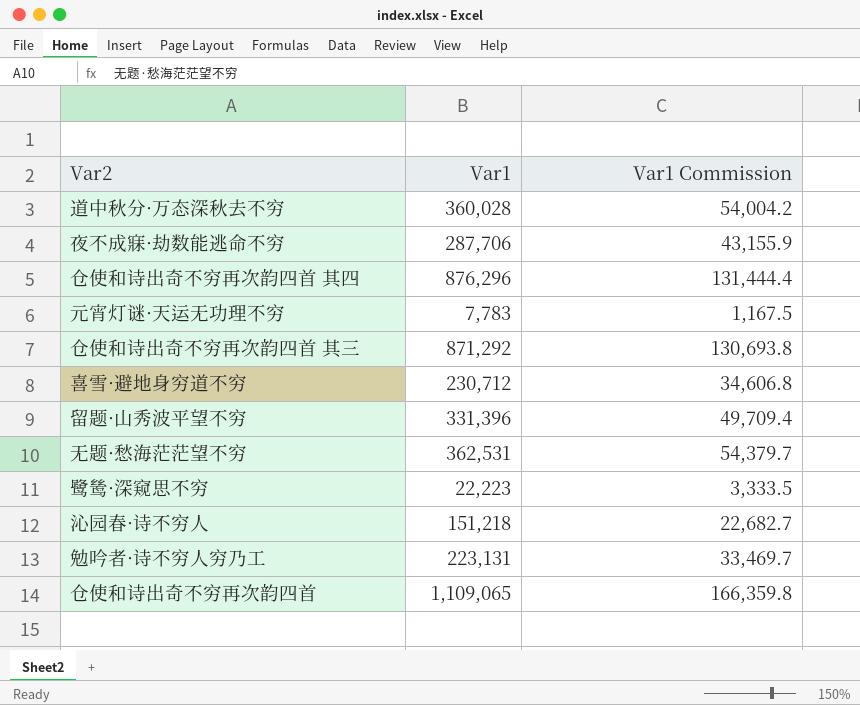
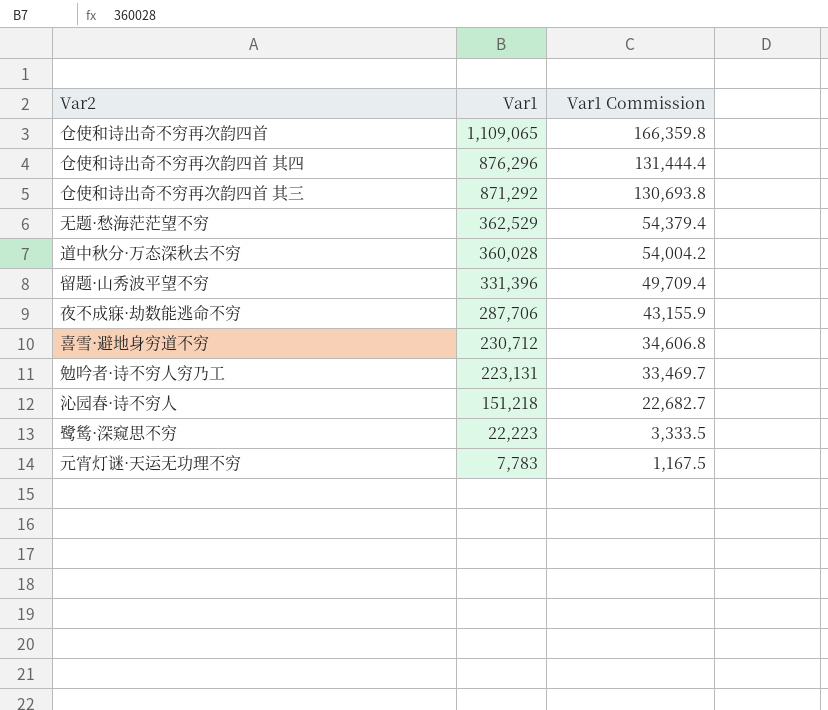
row order: none -> Var1 descending
无题·愁海茫茫望不穷 | Var1: 362,531 -> 362,529
无题·愁海茫茫望不穷 | Var1 Commission: 54,379.7 -> 54,379.4

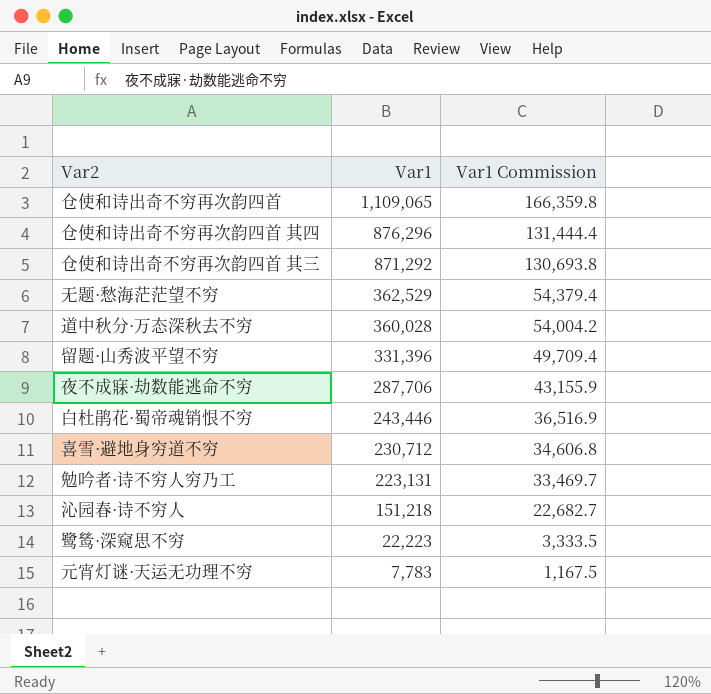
row 白杜鹃花·蜀帝魂销恨不穷: none -> 243,446 | 36,516.9

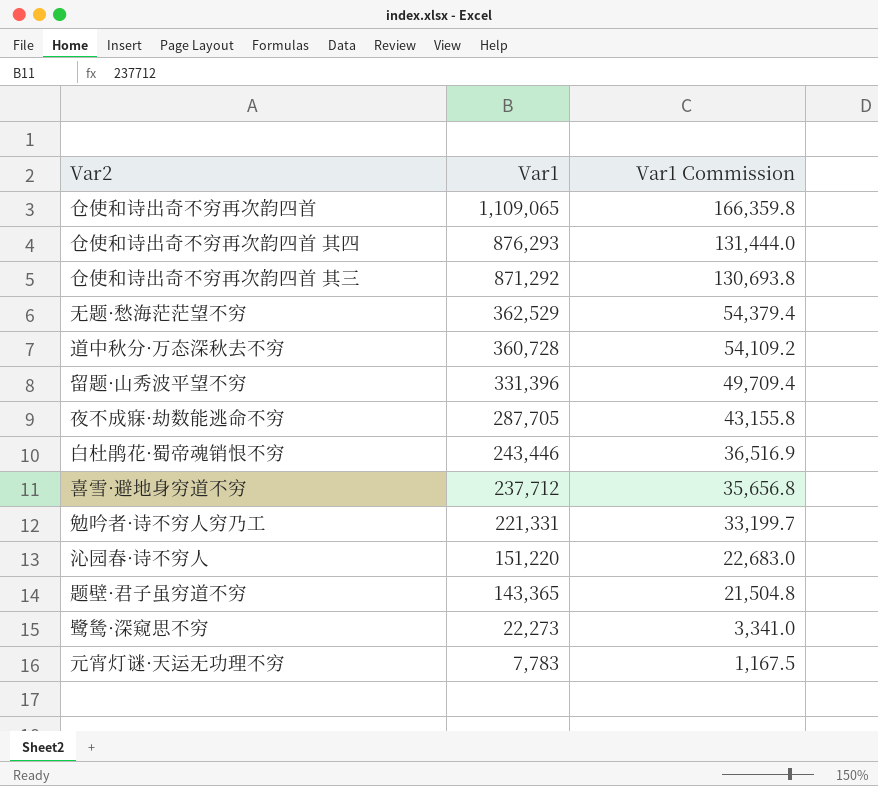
仓使和诗出奇不穷再次韵四首 其四 | Var1: 876,296 -> 876,293
仓使和诗出奇不穷再次韵四首 其四 | Var1 Commission: 131,444.4 -> 131,444.0
道中秋分·万态深秋去不穷 | Var1: 360,028 -> 360,728
道中秋分·万态深秋去不穷 | Var1 Commission: 54,004.2 -> 54,109.2
夜不成寐·劫数能逃命不穷 | Var1: 287,706 -> 287,705
夜不成寐·劫数能逃命不穷 | Var1 Commission: 43,155.9 -> 43,155.8
喜雪·避地身穷道不穷 | Var1: 230,712 -> 237,712
喜雪·避地身穷道不穷 | Var1 Commission: 34,606.8 -> 35,656.8
勉吟者·诗不穷人穷乃工 | Var1: 223,131 -> 221,331
勉吟者·诗不穷人穷乃工 | Var1 Commission: 33,469.7 -> 33,199.7
沁园春·诗不穷人 | Var1: 151,218 -> 151,220
沁园春·诗不穷人 | Var1 Commission: 22,682.7 -> 22,683.0
row 题壁·君子虽穷道不穷: none -> 143,365 | 21,504.8
鹭鸶·深窥思不穷 | Var1: 22,223 -> 22,273
鹭鸶·深窥思不穷 | Var1 Commission: 3,333.5 -> 3,341.0

